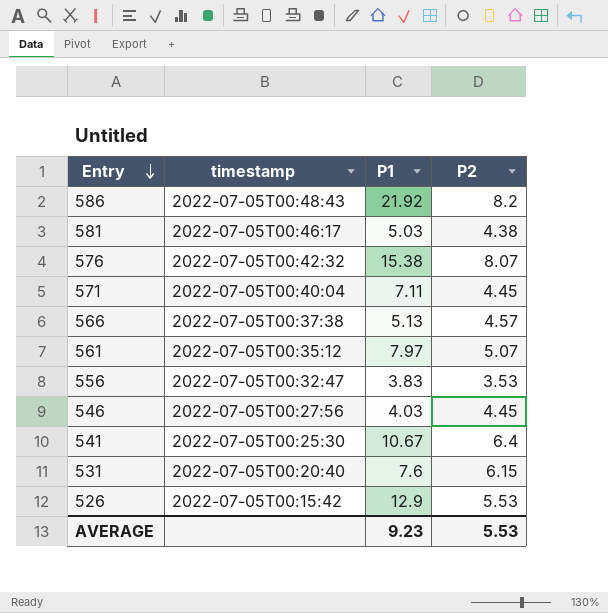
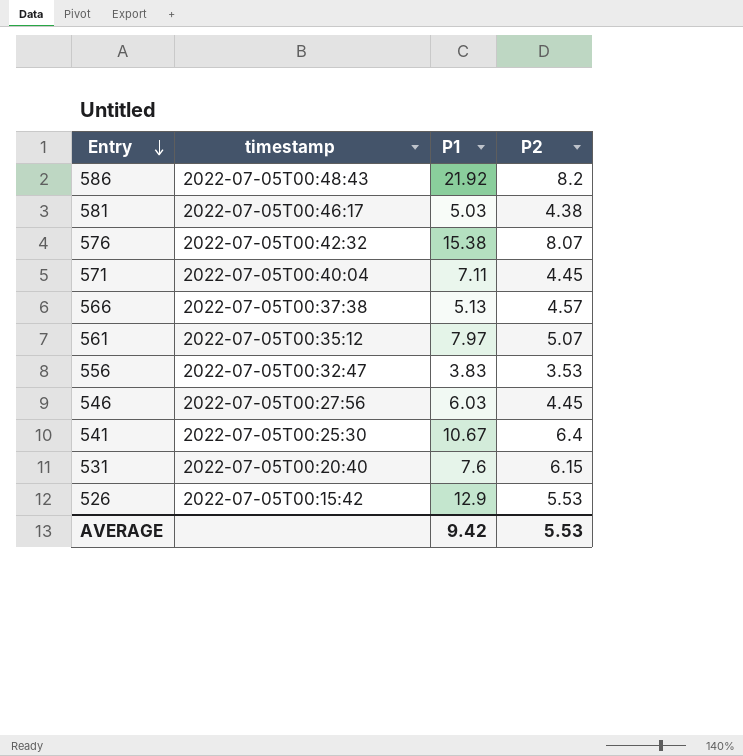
546 | P1: 4.03 -> 6.03
AVERAGE | P1: 9.23 -> 9.42

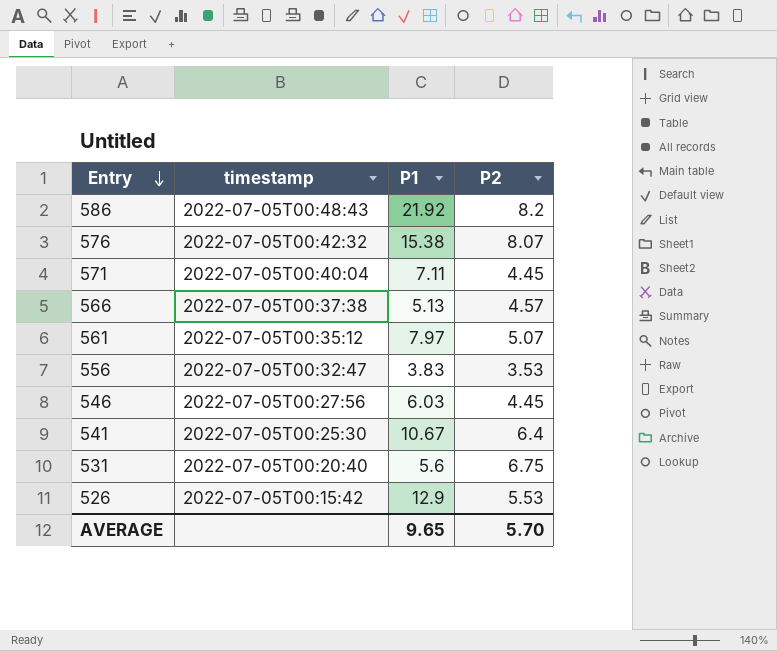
row 581: 2022-07-05T00:46:17 | 5.03 | 4.38 -> none
531 | P1: 7.6 -> 5.6
531 | P2: 6.15 -> 6.75
AVERAGE | P1: 9.42 -> 9.65
AVERAGE | P2: 5.53 -> 5.70

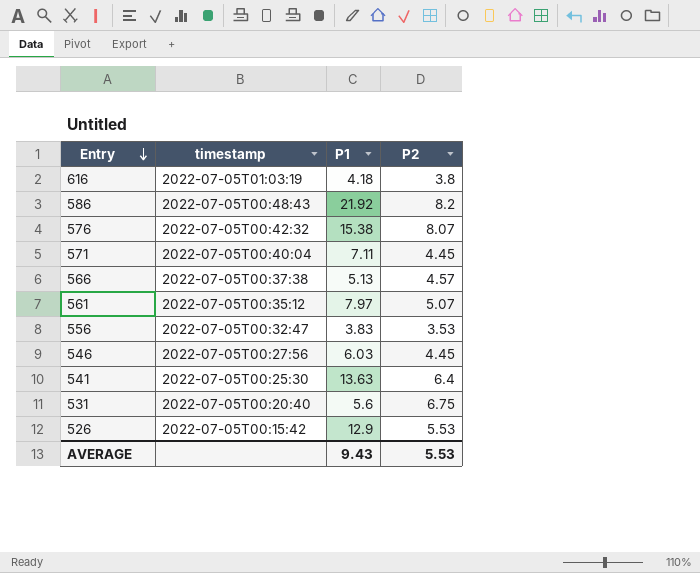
row 616: none -> 2022-07-05T01:03:19 | 4.18 | 3.8
541 | P1: 10.67 -> 13.63
AVERAGE | P1: 9.65 -> 9.43
AVERAGE | P2: 5.70 -> 5.53

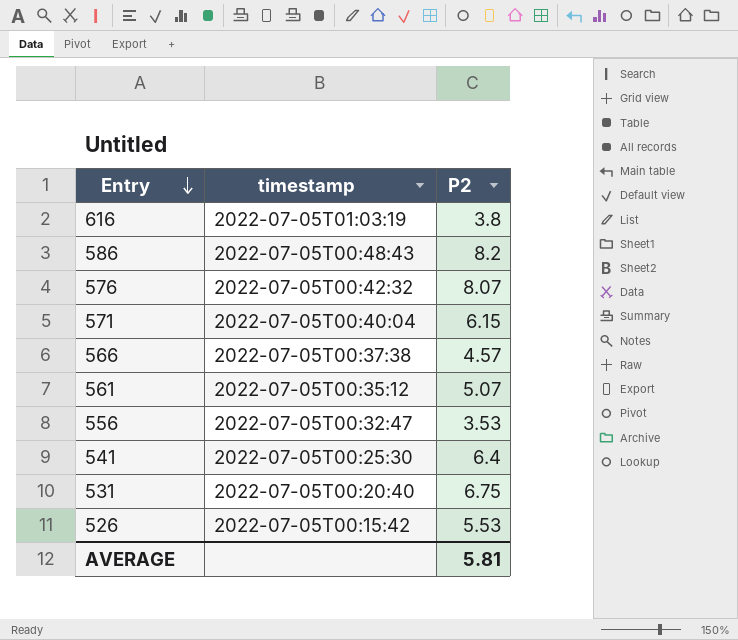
column P1 | position: 3 -> none
row 546: 2022-07-05T00:27:56 | 6.03 | 4.45 -> none
571 | P2: 4.45 -> 6.15
AVERAGE | P2: 5.53 -> 5.81

